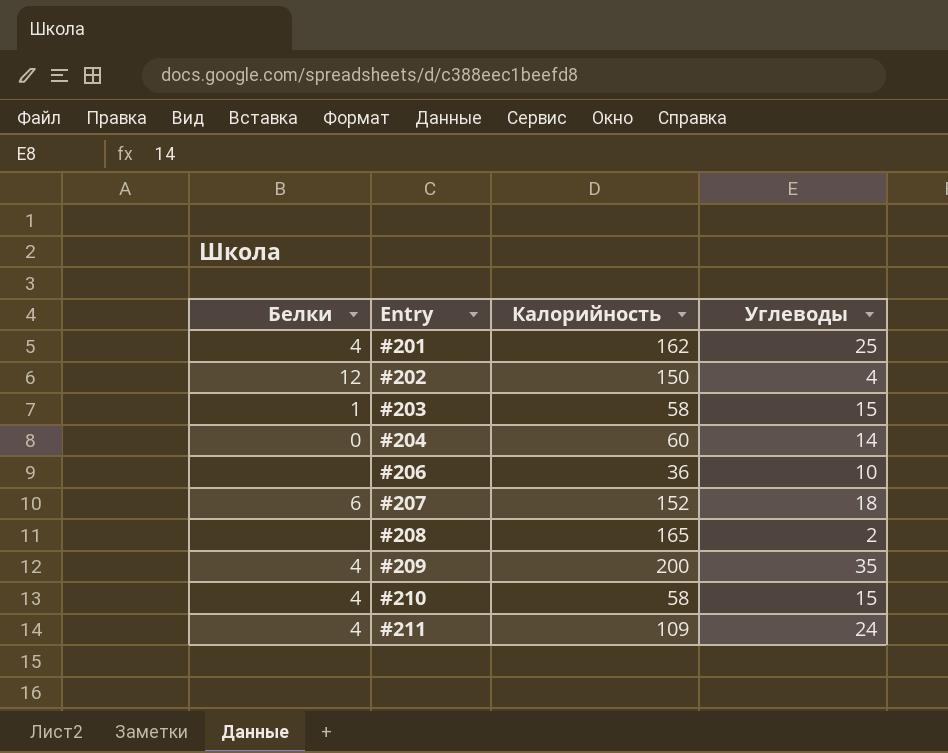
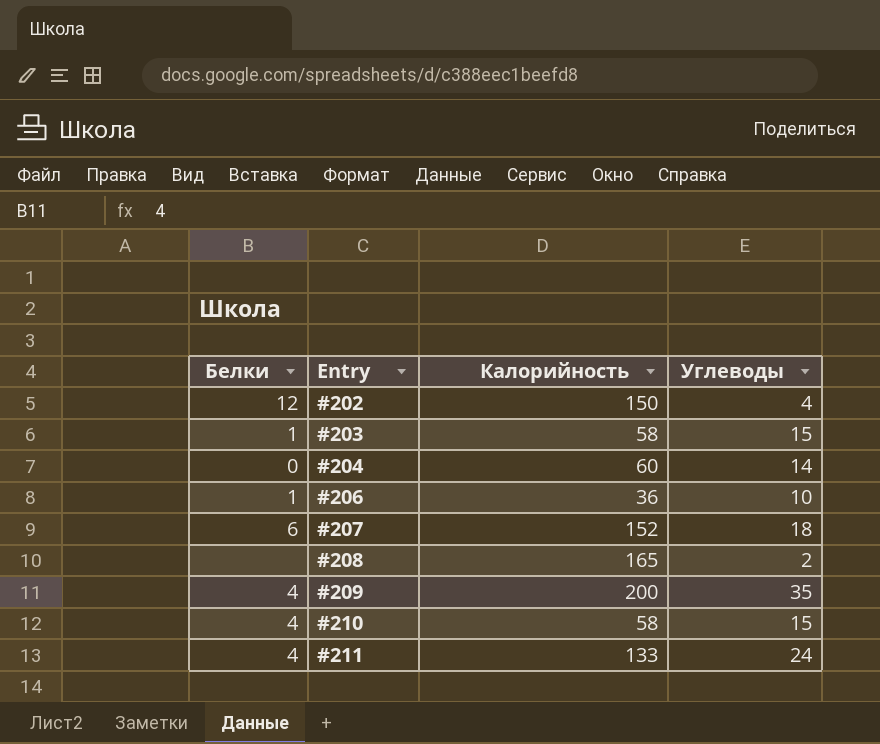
row #201: 4 | 162 | 25 -> none
#206 | Белки: none -> 1
#211 | Калорийность: 109 -> 133

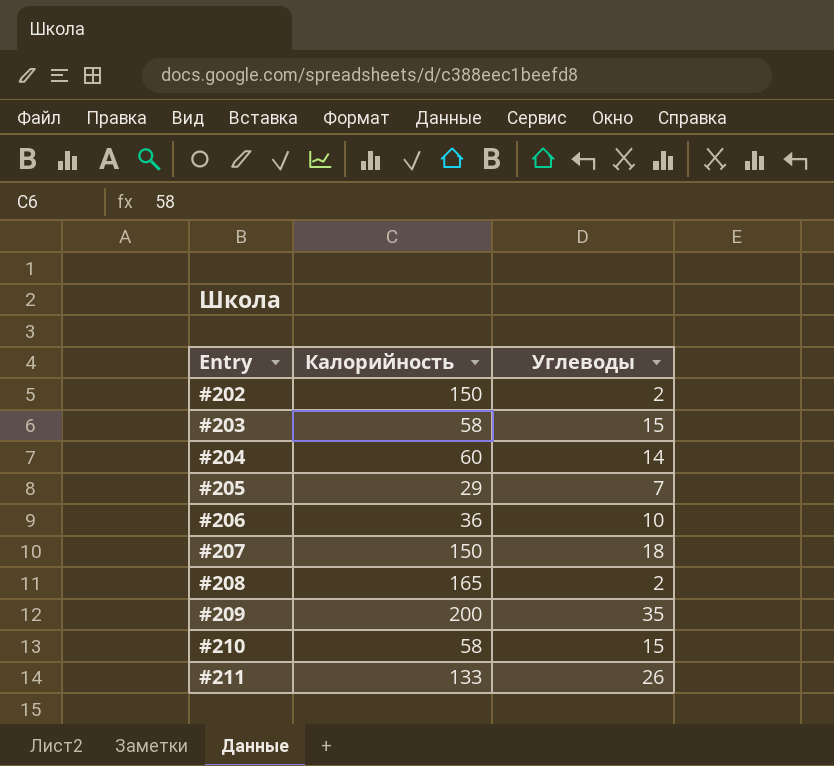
column Белки | position: 1 -> none
#202 | Углеводы: 4 -> 2
row #205: none -> 29 | 7
#207 | Калорийность: 152 -> 150
#211 | Углеводы: 24 -> 26

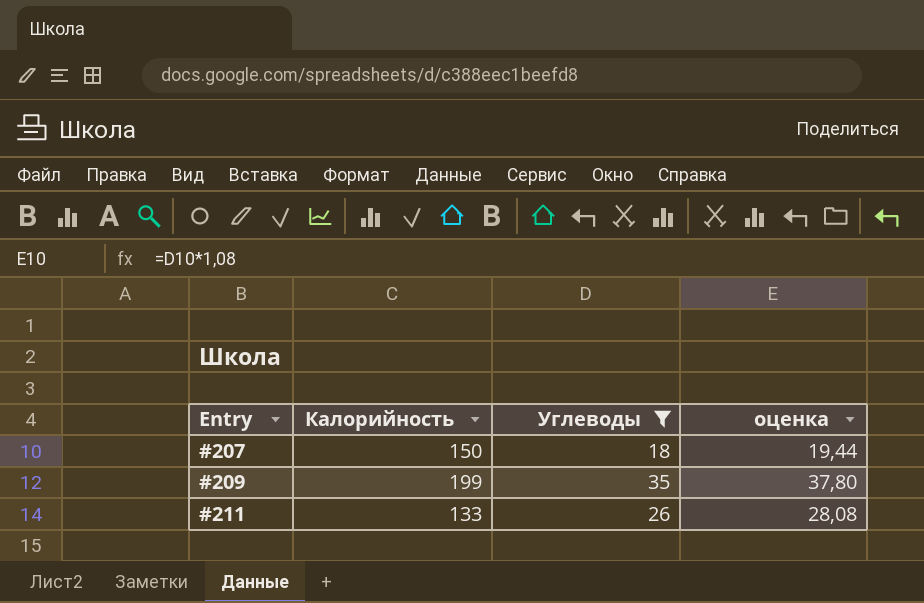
filter: none -> Углеводы >= 18
column оценка | formula: none -> [Углеводы] * 1,08
#209 | Калорийность: 200 -> 199

